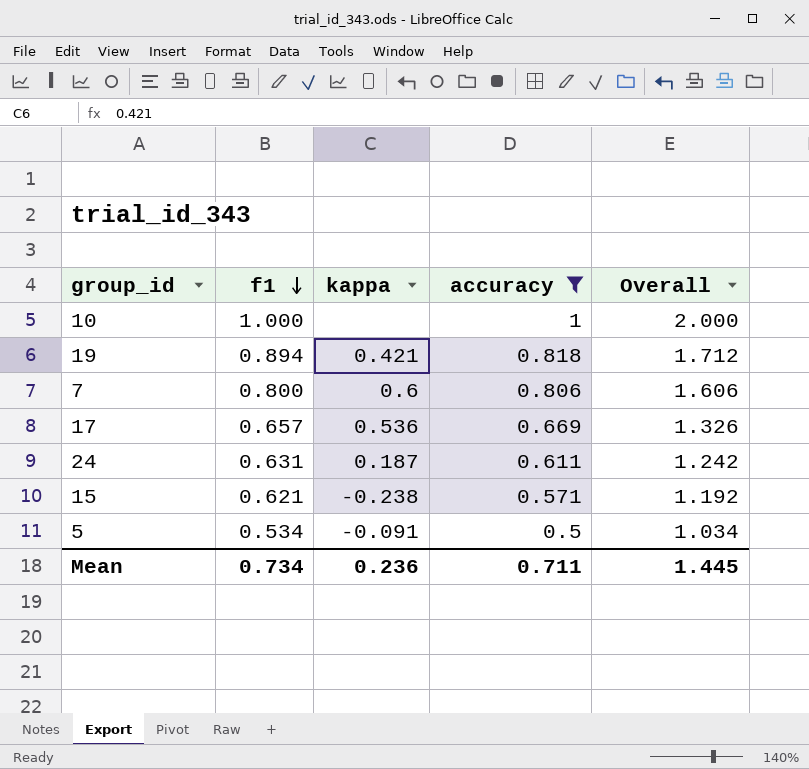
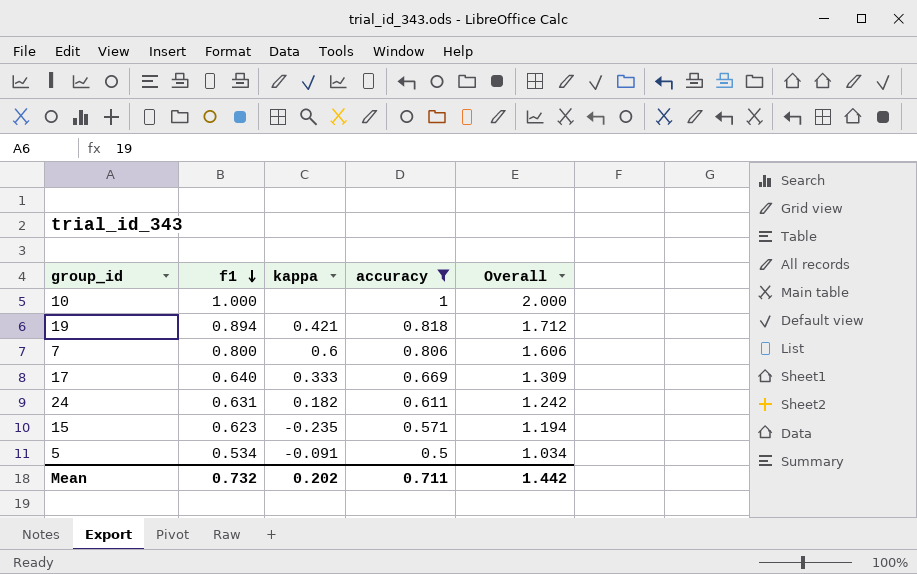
17 | f1: 0.657 -> 0.640
17 | kappa: 0.536 -> 0.333
17 | Overall: 1.326 -> 1.309
24 | kappa: 0.187 -> 0.182
15 | f1: 0.621 -> 0.623
15 | kappa: -0.238 -> -0.235
15 | Overall: 1.192 -> 1.194
Mean | f1: 0.734 -> 0.732
Mean | kappa: 0.236 -> 0.202
Mean | Overall: 1.445 -> 1.442

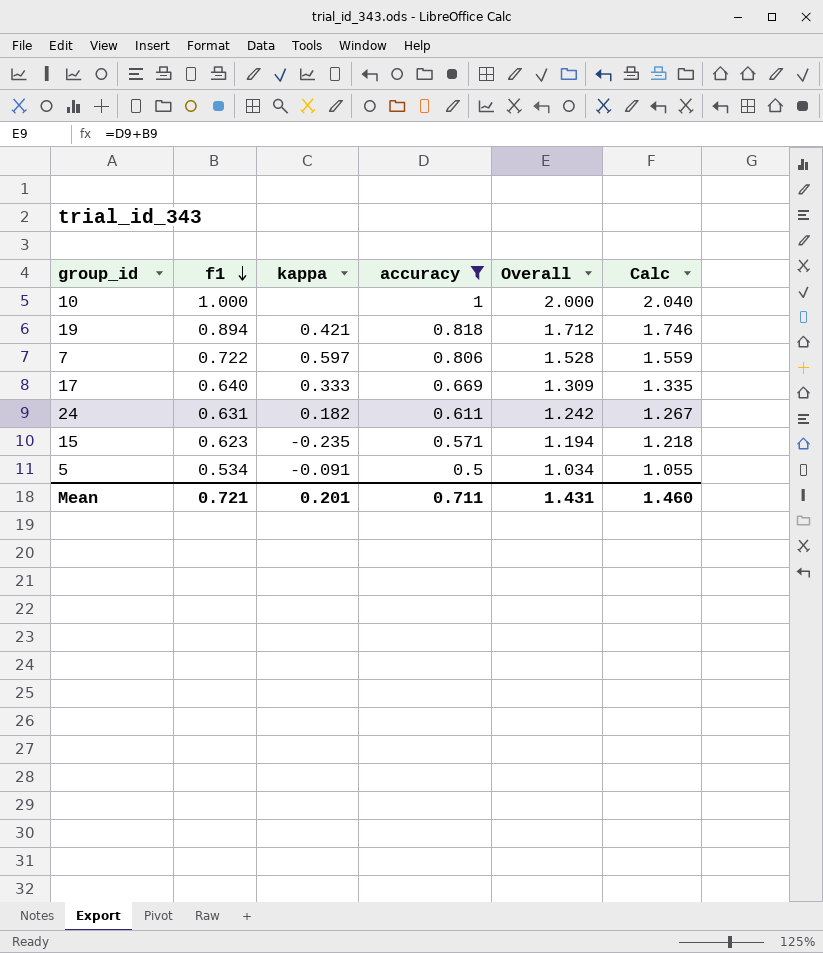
column Calc | formula: none -> [Overall] * 1.02
7 | f1: 0.800 -> 0.722
7 | kappa: 0.6 -> 0.597
7 | Overall: 1.606 -> 1.528
Mean | f1: 0.732 -> 0.721
Mean | kappa: 0.202 -> 0.201
Mean | Overall: 1.442 -> 1.431

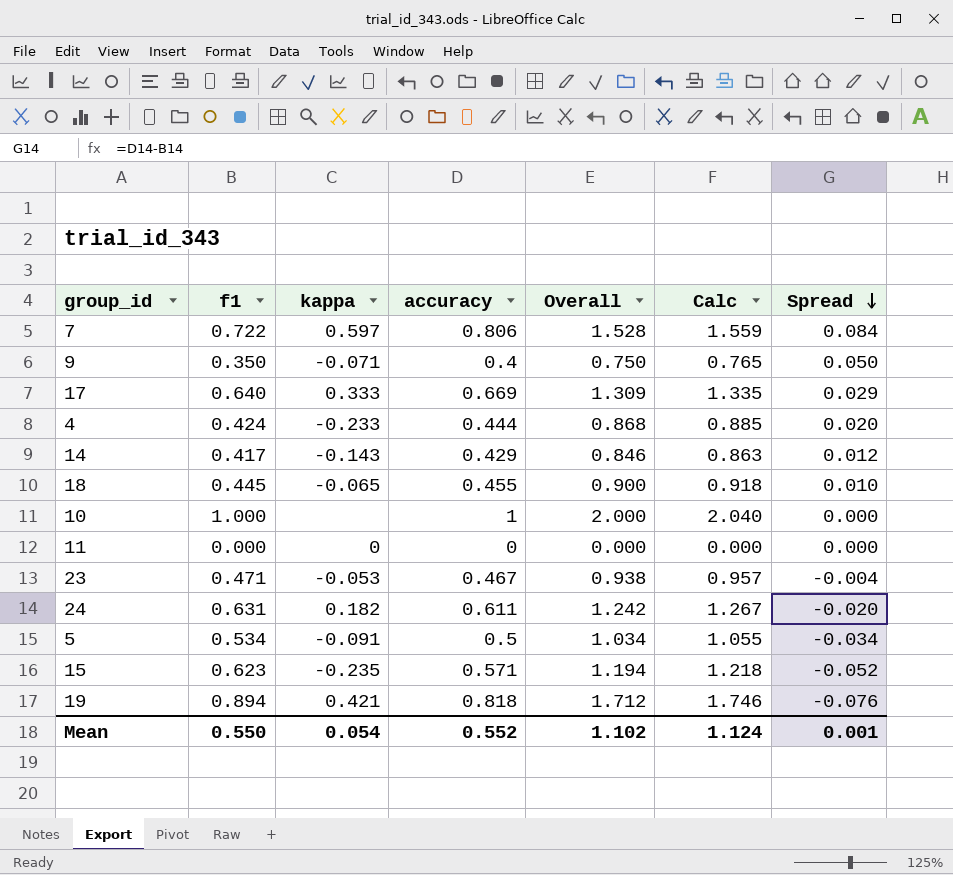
filter: accuracy >= 0.5 -> none
row order: f1 descending -> Spread descending
column Spread | formula: none -> [accuracy] - [f1]
Mean | f1: 0.721 -> 0.550
Mean | kappa: 0.201 -> 0.054
Mean | accuracy: 0.711 -> 0.552
Mean | Overall: 1.431 -> 1.102
Mean | Calc: 1.460 -> 1.124

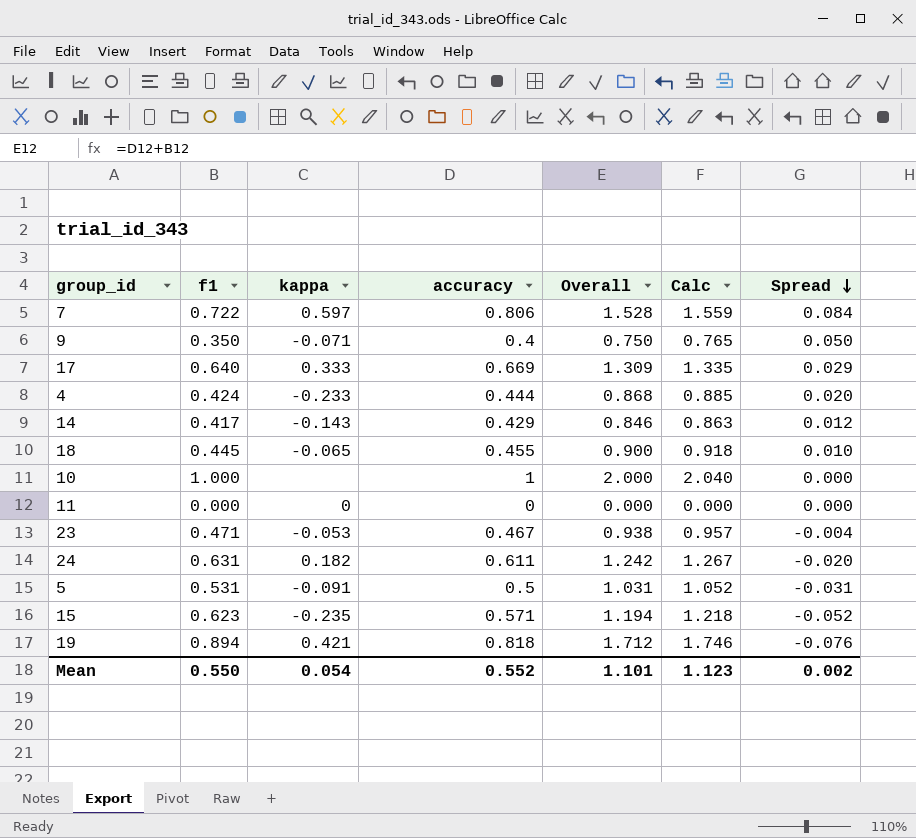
5 | f1: 0.534 -> 0.531
5 | Overall: 1.034 -> 1.031
5 | Calc: 1.055 -> 1.052
5 | Spread: -0.034 -> -0.031
Mean | Overall: 1.102 -> 1.101
Mean | Calc: 1.124 -> 1.123
Mean | Spread: 0.001 -> 0.002

